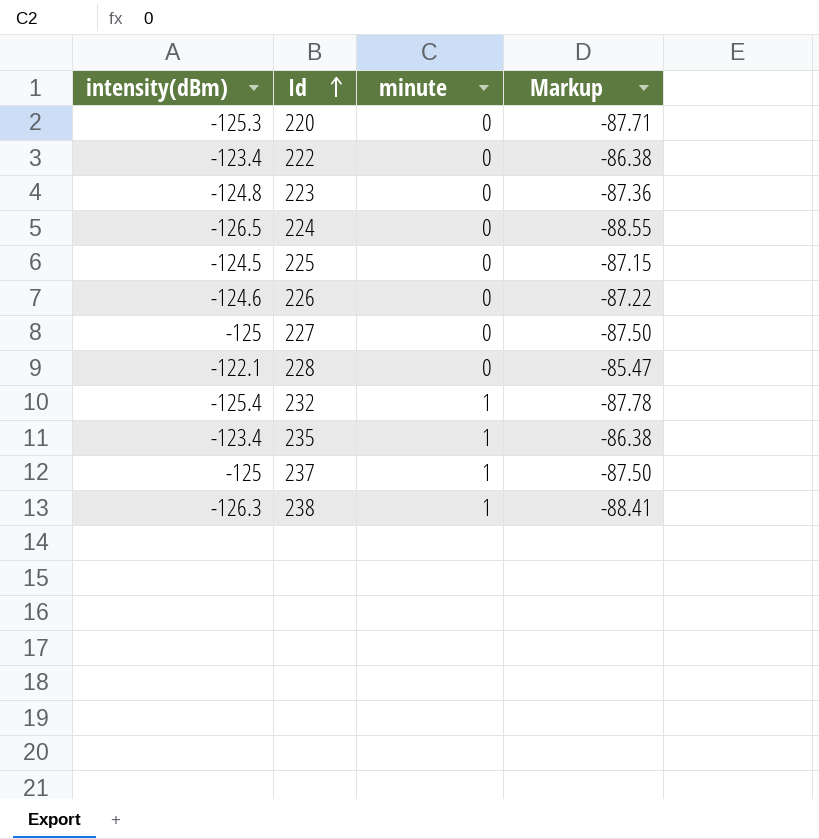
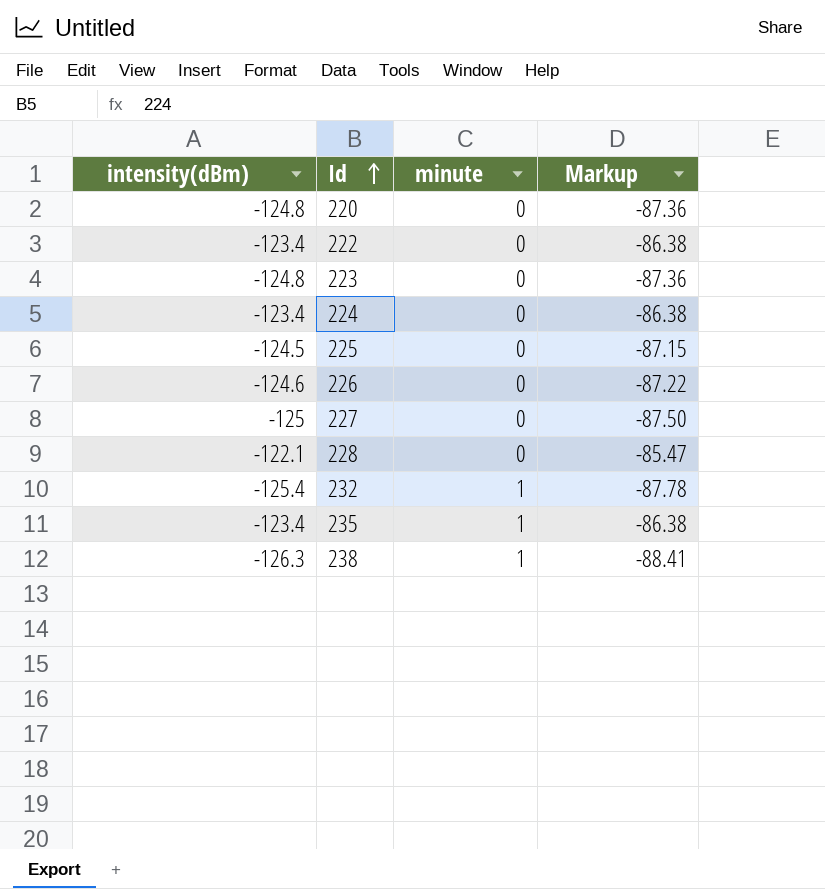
row 237: -125 | 1 | -87.50 -> none
220 | intensity(dBm): -125.3 -> -124.8
220 | Markup: -87.71 -> -87.36
224 | intensity(dBm): -126.5 -> -123.4
224 | Markup: -88.55 -> -86.38

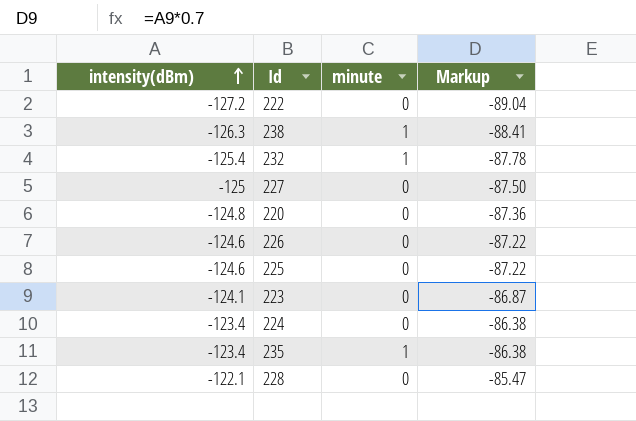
row order: Id ascending -> intensity(dBm) ascending
222 | intensity(dBm): -123.4 -> -127.2
222 | Markup: -86.38 -> -89.04
225 | intensity(dBm): -124.5 -> -124.6
225 | Markup: -87.15 -> -87.22
223 | intensity(dBm): -124.8 -> -124.1
223 | Markup: -87.36 -> -86.87

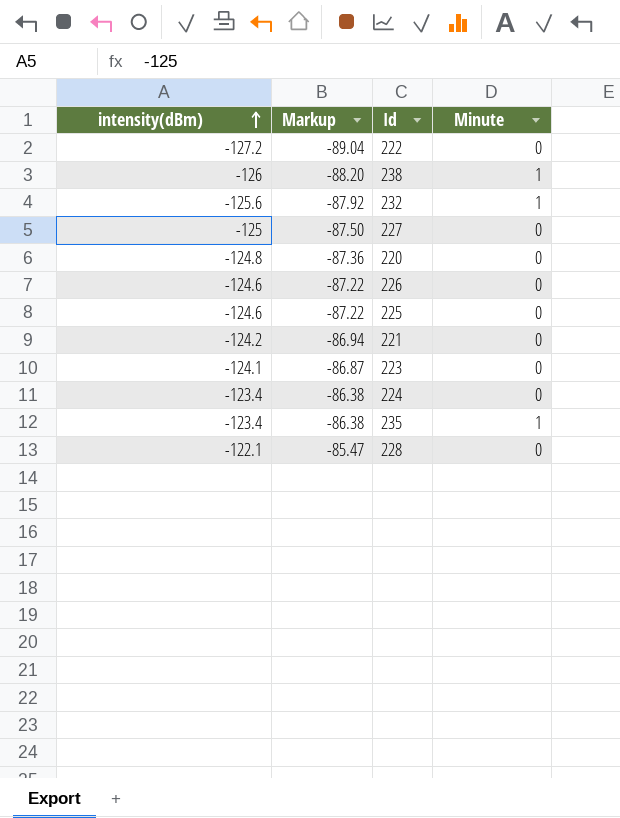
column Markup | position: 4 -> 2
column name: minute -> Minute
238 | intensity(dBm): -126.3 -> -126
238 | Markup: -88.41 -> -88.20
232 | intensity(dBm): -125.4 -> -125.6
232 | Markup: -87.78 -> -87.92
row 221: none -> -124.2 | -86.94 | 0

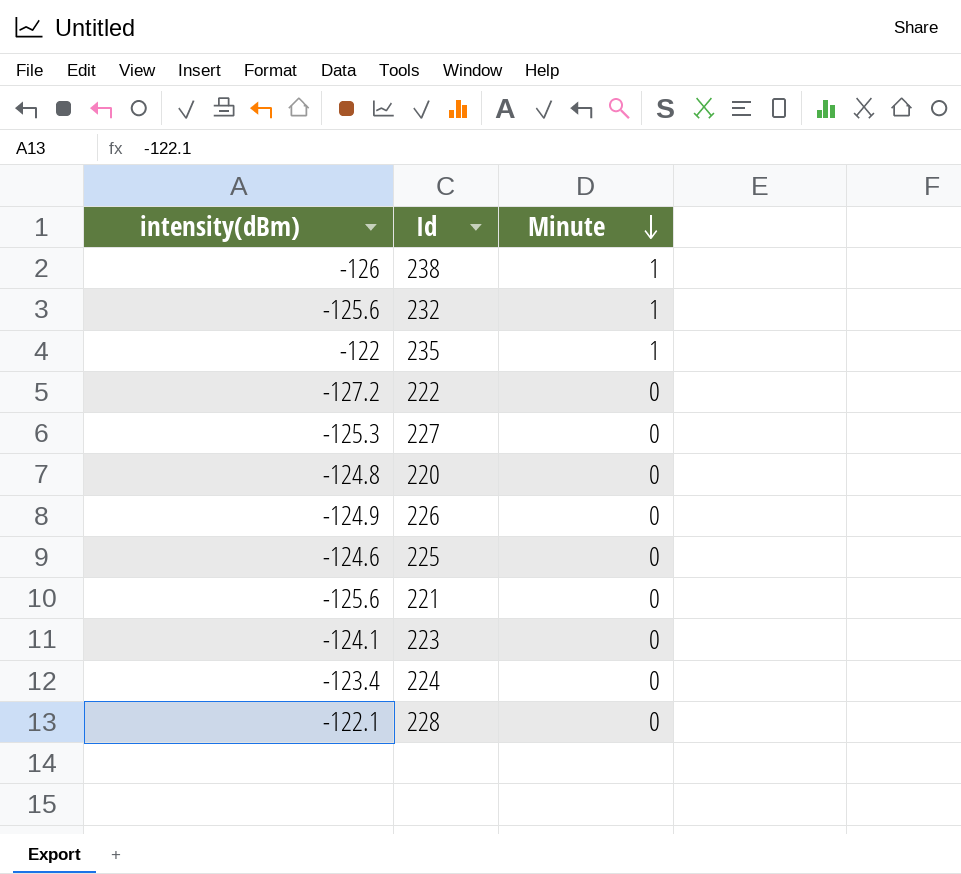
row order: intensity(dBm) ascending -> Minute descending
column Markup | formula: [intensity(dBm)] * 0.7 -> none
235 | intensity(dBm): -123.4 -> -122
227 | intensity(dBm): -125 -> -125.3
226 | intensity(dBm): -124.6 -> -124.9
221 | intensity(dBm): -124.2 -> -125.6

